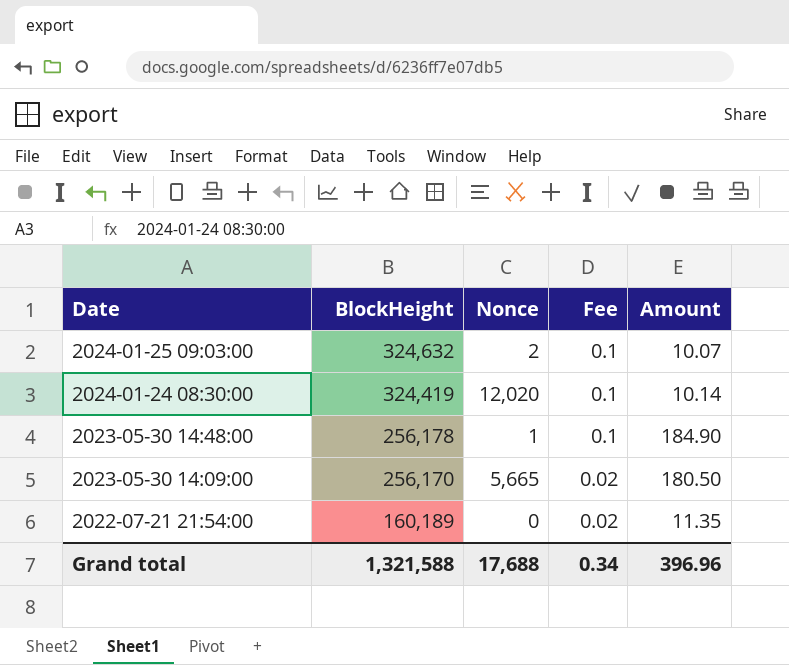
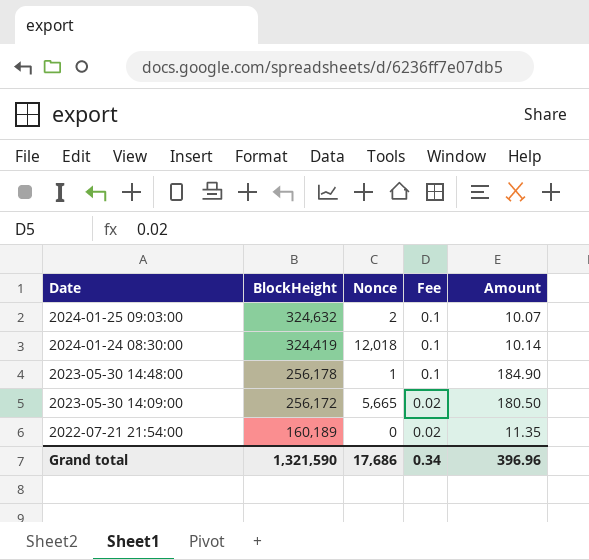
2024-01-24 08:30:00 | Nonce: 12,020 -> 12,018
2023-05-30 14:09:00 | BlockHeight: 256,170 -> 256,172
Grand total | BlockHeight: 1,321,588 -> 1,321,590
Grand total | Nonce: 17,688 -> 17,686

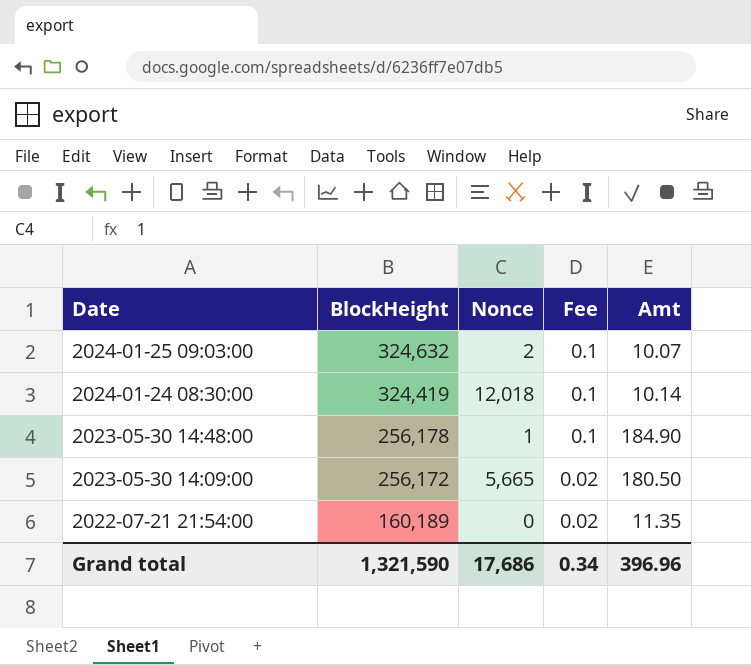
column name: Amount -> Amt

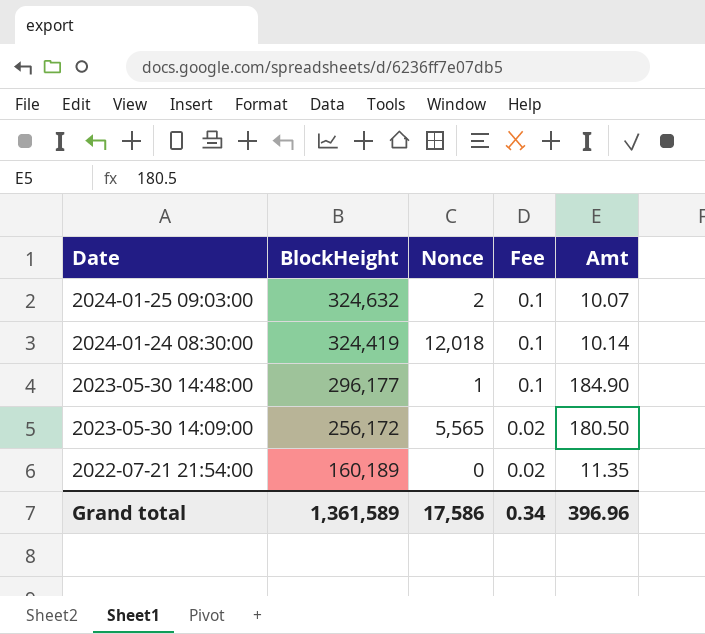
2023-05-30 14:48:00 | BlockHeight: 256,178 -> 296,177
2023-05-30 14:09:00 | Nonce: 5,665 -> 5,565
Grand total | BlockHeight: 1,321,590 -> 1,361,589
Grand total | Nonce: 17,686 -> 17,586

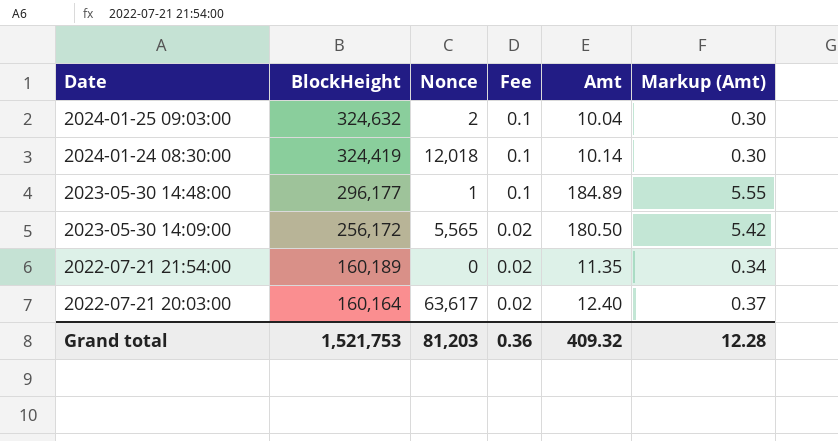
column Markup (Amt) | formula: none -> [Amt] * 0.03
2024-01-25 09:03:00 | Amt: 10.07 -> 10.04
2023-05-30 14:48:00 | Amt: 184.90 -> 184.89
row 2022-07-21 20:03:00: none -> 160,164 | 63,617 | 0.02 | 12.40 | 0.37
Grand total | BlockHeight: 1,361,589 -> 1,521,753
Grand total | Nonce: 17,586 -> 81,203
Grand total | Fee: 0.34 -> 0.36
Grand total | Amt: 396.96 -> 409.32

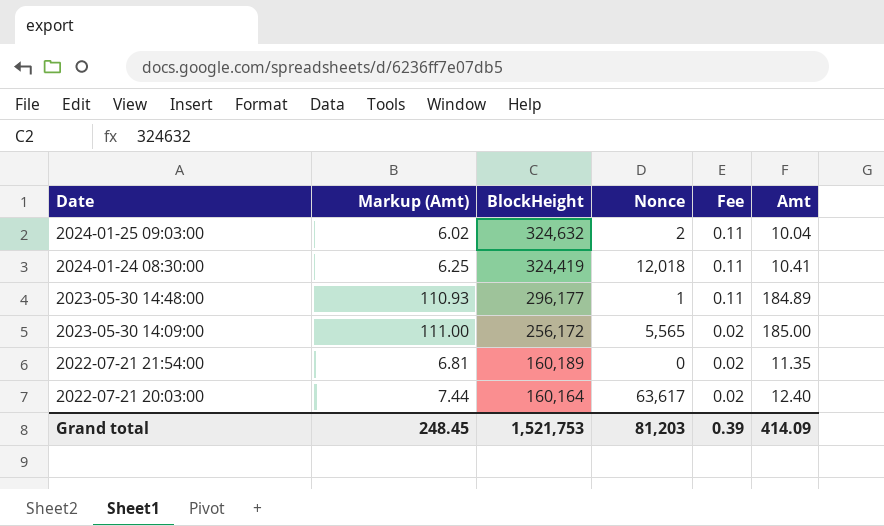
column Markup (Amt) | formula: [Amt] * 0.03 -> [Amt] * 0.6
column Markup (Amt) | position: 6 -> 2
2024-01-25 09:03:00 | Fee: 0.1 -> 0.11
2024-01-24 08:30:00 | Fee: 0.1 -> 0.11
2024-01-24 08:30:00 | Amt: 10.14 -> 10.41
2023-05-30 14:48:00 | Fee: 0.1 -> 0.11
2023-05-30 14:09:00 | Amt: 180.50 -> 185.00
Grand total | Markup (Amt): 12.28 -> 248.45
Grand total | Fee: 0.36 -> 0.39
Grand total | Amt: 409.32 -> 414.09

